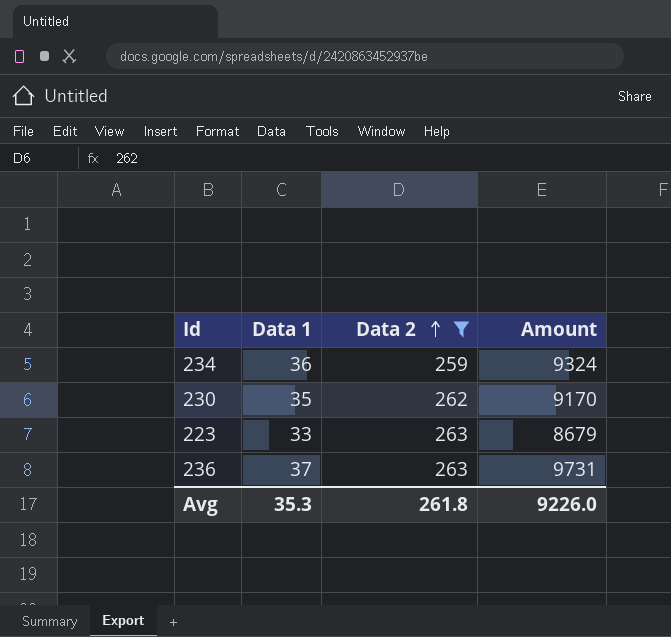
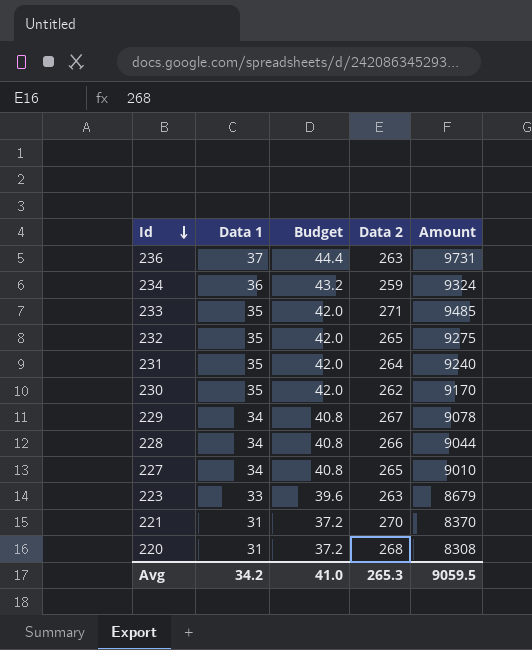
filter: Data 2 <= 263 -> none
row order: Data 2 ascending -> Id descending
column Budget | formula: none -> [Data 1] * 1.2
Avg | Data 1: 35.3 -> 34.2
Avg | Data 2: 261.8 -> 265.3
Avg | Amount: 9226.0 -> 9059.5

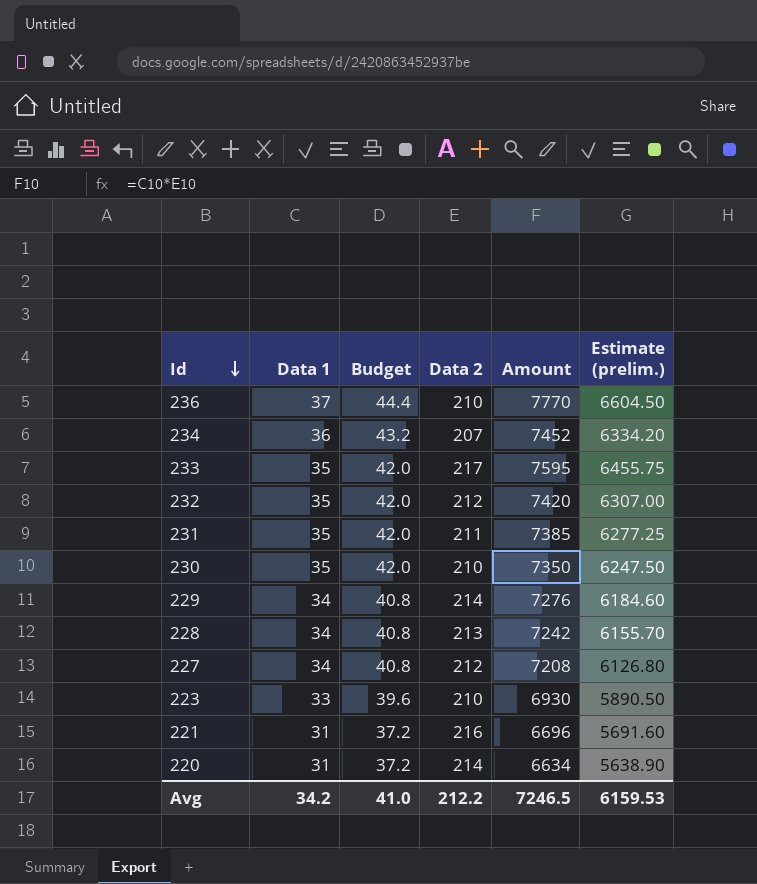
column Estimate (prelim.) | formula: none -> [Amount] * 0.85
236 | Data 2: 263 -> 210
236 | Amount: 9731 -> 7770
234 | Data 2: 259 -> 207
234 | Amount: 9324 -> 7452
233 | Data 2: 271 -> 217
233 | Amount: 9485 -> 7595
232 | Data 2: 265 -> 212
232 | Amount: 9275 -> 7420
231 | Data 2: 264 -> 211
231 | Amount: 9240 -> 7385
230 | Data 2: 262 -> 210
230 | Amount: 9170 -> 7350
229 | Data 2: 267 -> 214
229 | Amount: 9078 -> 7276
228 | Data 2: 266 -> 213
228 | Amount: 9044 -> 7242
227 | Data 2: 265 -> 212
227 | Amount: 9010 -> 7208
223 | Data 2: 263 -> 210
223 | Amount: 8679 -> 6930
221 | Data 2: 270 -> 216
221 | Amount: 8370 -> 6696
220 | Data 2: 268 -> 214
220 | Amount: 8308 -> 6634
Avg | Data 2: 265.3 -> 212.2
Avg | Amount: 9059.5 -> 7246.5

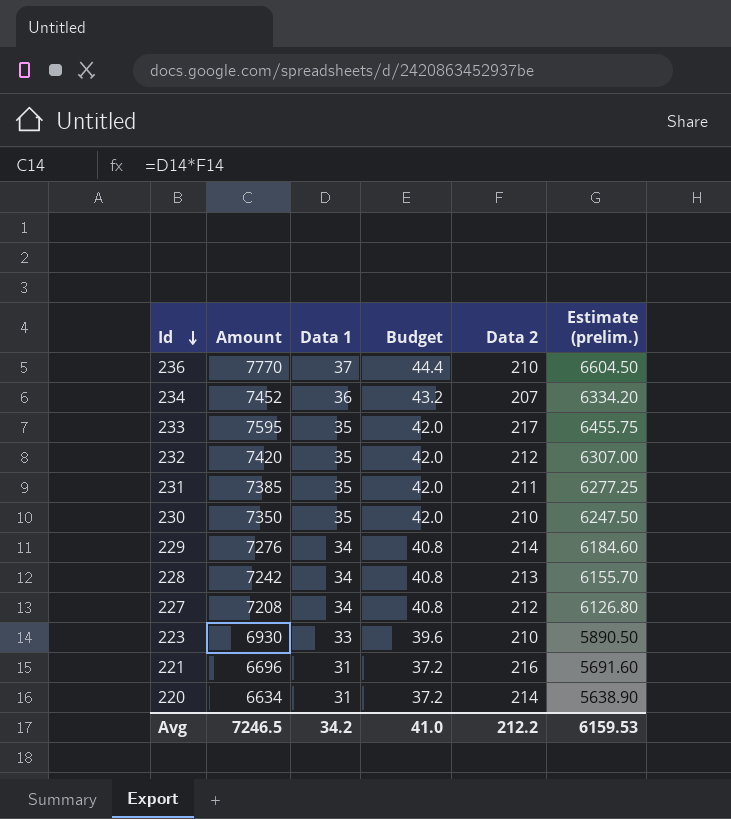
column Amount | position: 5 -> 2

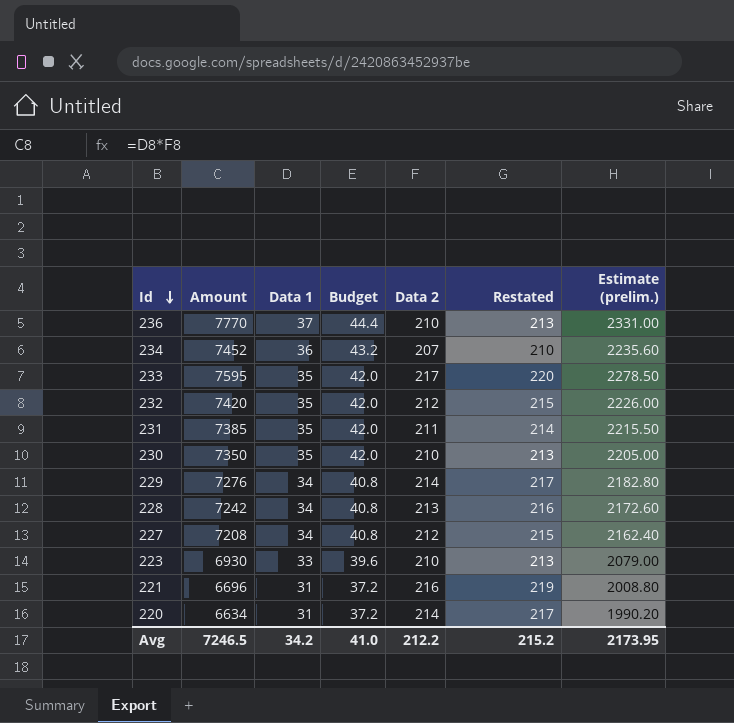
column Restated | formula: none -> [Data 2] + 3
column Estimate (prelim.) | formula: [Amount] * 0.85 -> [Amount] * 0.3
Avg | Estimate (prelim.): 6159.53 -> 2173.95

